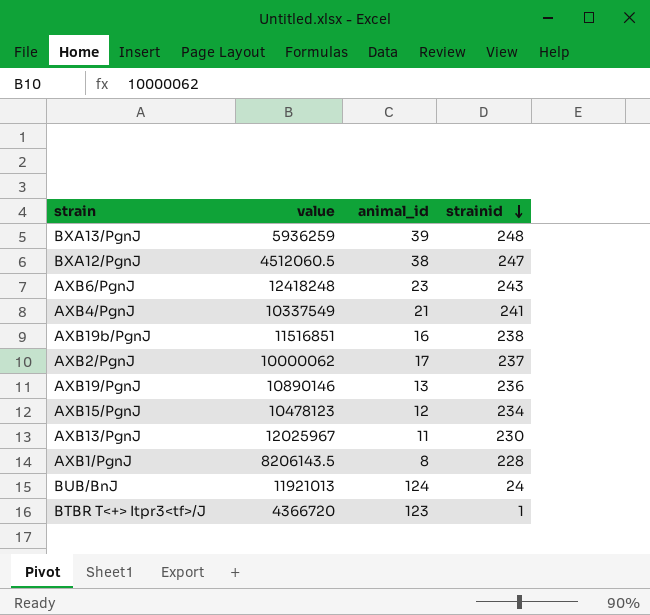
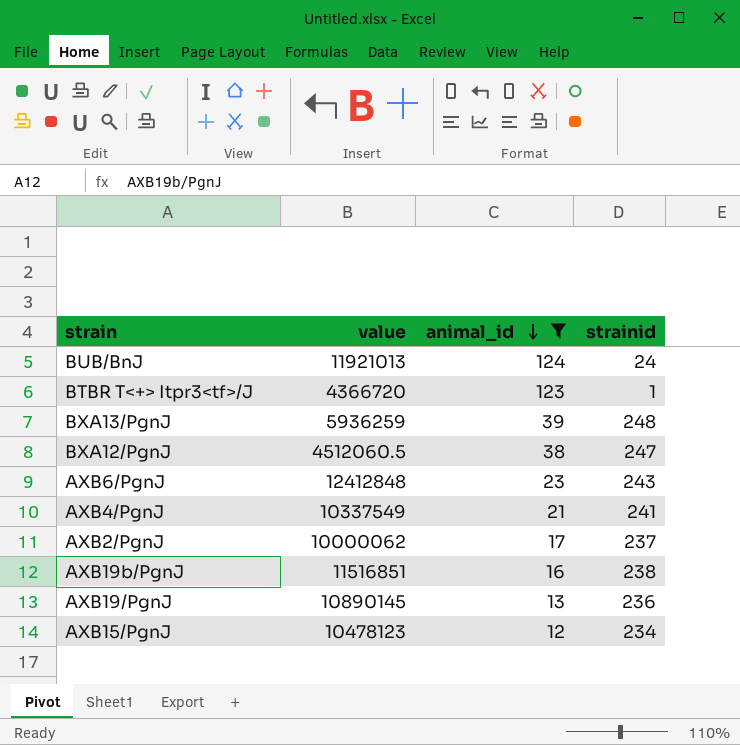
filter: none -> animal_id >= 12
row order: strainid descending -> animal_id descending
AXB6/PgnJ | value: 12418248 -> 12412848
AXB19/PgnJ | value: 10890146 -> 10890145

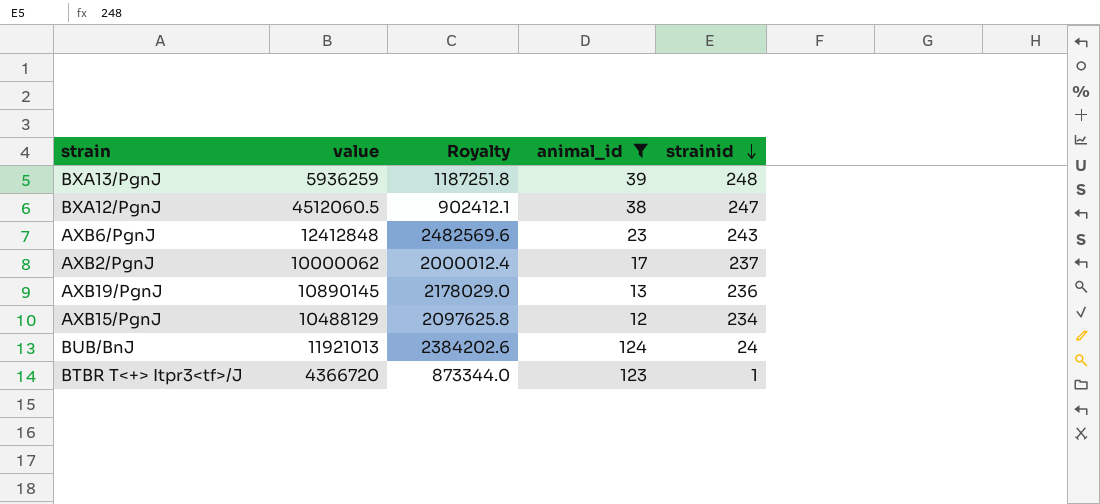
row order: animal_id descending -> strainid descending
column Royalty | formula: none -> [value] * 0.2
row AXB4/PgnJ: 10337549 | 21 | 241 -> none
row AXB19b/PgnJ: 11516851 | 16 | 238 -> none
AXB15/PgnJ | value: 10478123 -> 10488129

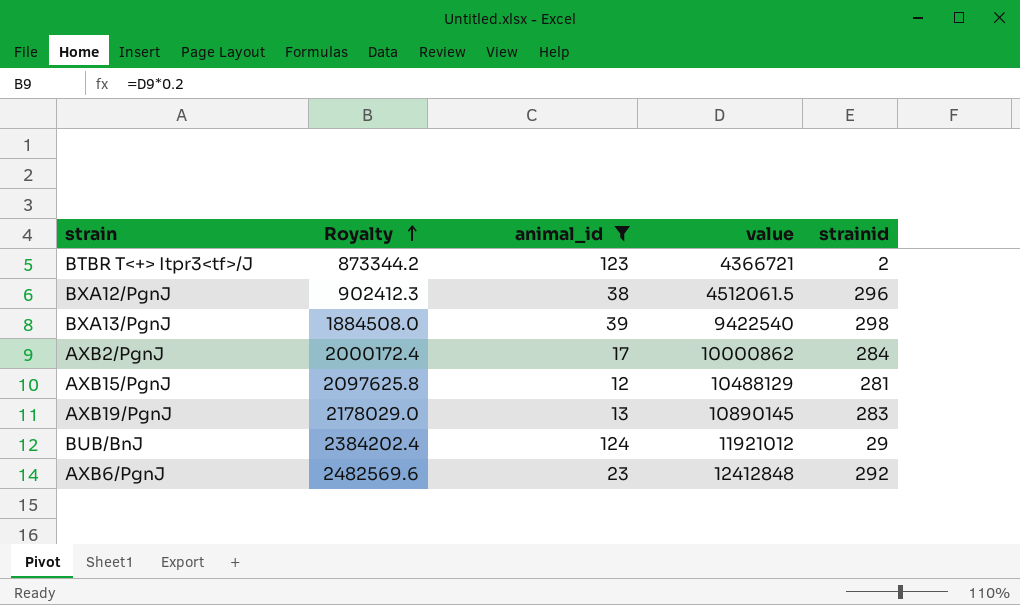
row order: strainid descending -> Royalty ascending
column value | position: 2 -> 4
BTBR T<+> Itpr3<tf>/J | Royalty: 873344.0 -> 873344.2
BTBR T<+> Itpr3<tf>/J | value: 4366720 -> 4366721
BTBR T<+> Itpr3<tf>/J | strainid: 1 -> 2
BXA12/PgnJ | Royalty: 902412.1 -> 902412.3
BXA12/PgnJ | value: 4512060.5 -> 4512061.5
BXA12/PgnJ | strainid: 247 -> 296
BXA13/PgnJ | Royalty: 1187251.8 -> 1884508.0
BXA13/PgnJ | value: 5936259 -> 9422540
BXA13/PgnJ | strainid: 248 -> 298
AXB2/PgnJ | Royalty: 2000012.4 -> 2000172.4
AXB2/PgnJ | value: 10000062 -> 10000862
AXB2/PgnJ | strainid: 237 -> 284
AXB15/PgnJ | strainid: 234 -> 281
AXB19/PgnJ | strainid: 236 -> 283
BUB/BnJ | Royalty: 2384202.6 -> 2384202.4
BUB/BnJ | value: 11921013 -> 11921012
BUB/BnJ | strainid: 24 -> 29
AXB6/PgnJ | strainid: 243 -> 292

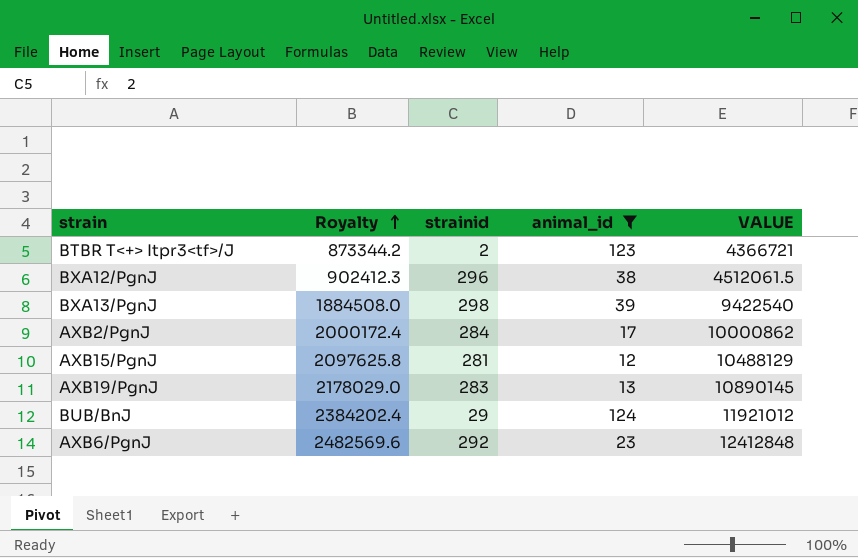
column strainid | position: 5 -> 3
column name: value -> VALUE

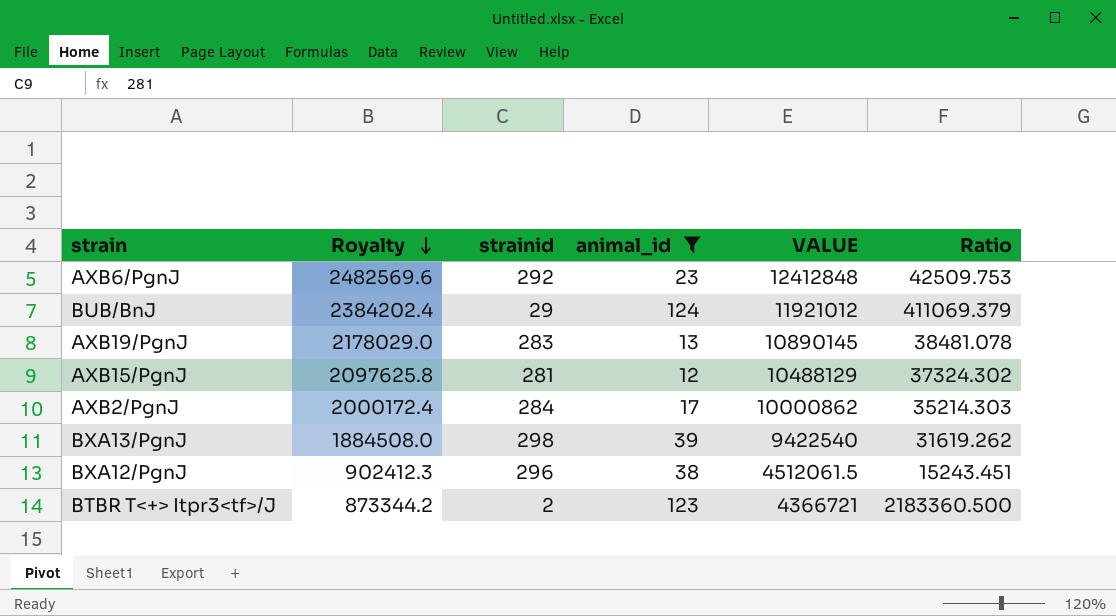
row order: Royalty ascending -> Royalty descending
column Ratio | formula: none -> [VALUE] / [strainid]

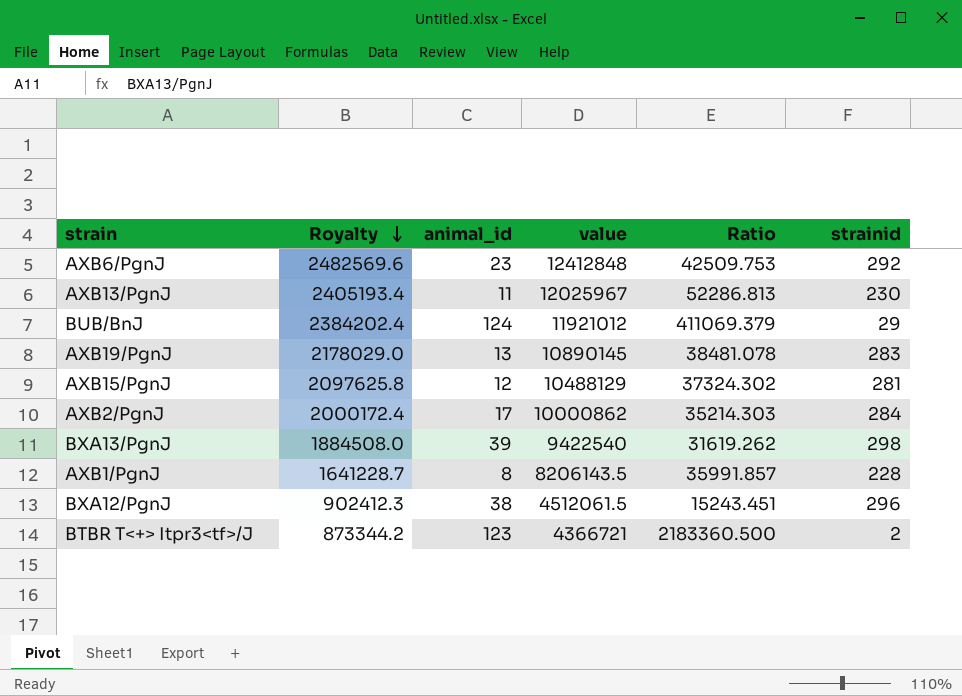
filter: animal_id >= 12 -> none
column name: VALUE -> value
column strainid | position: 3 -> 6

